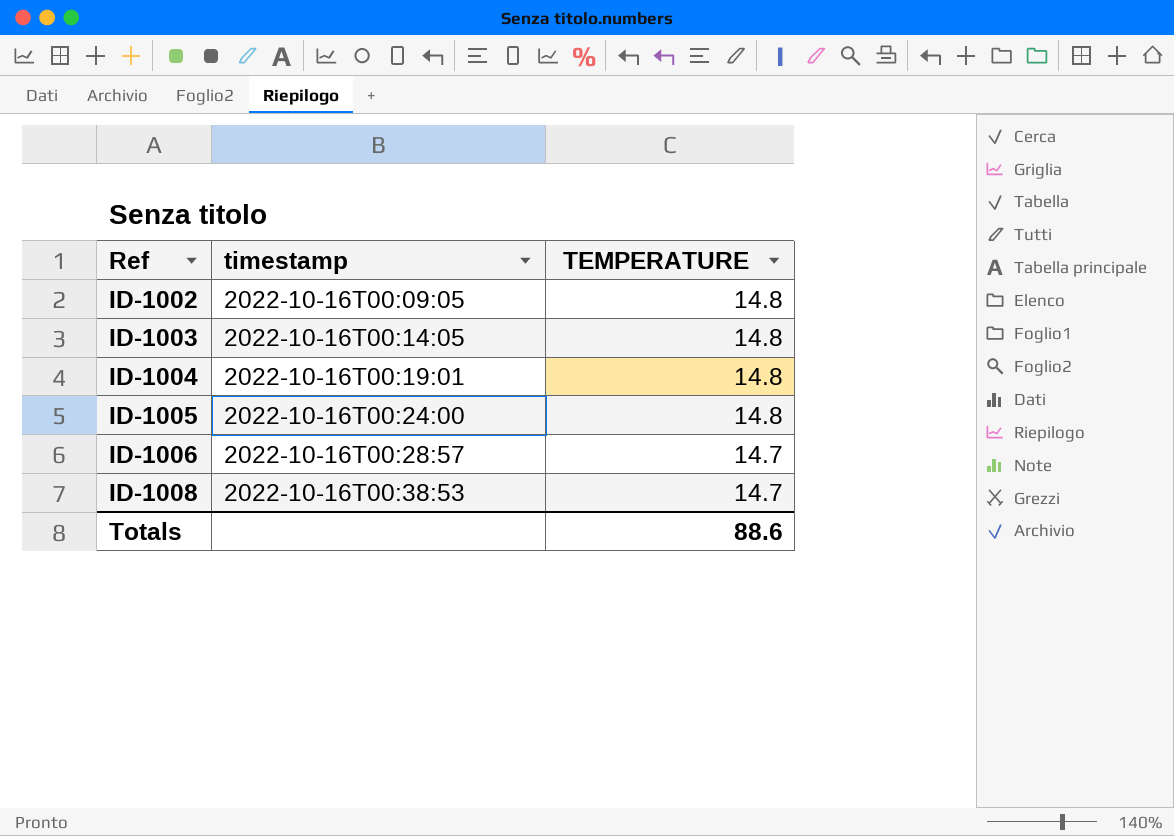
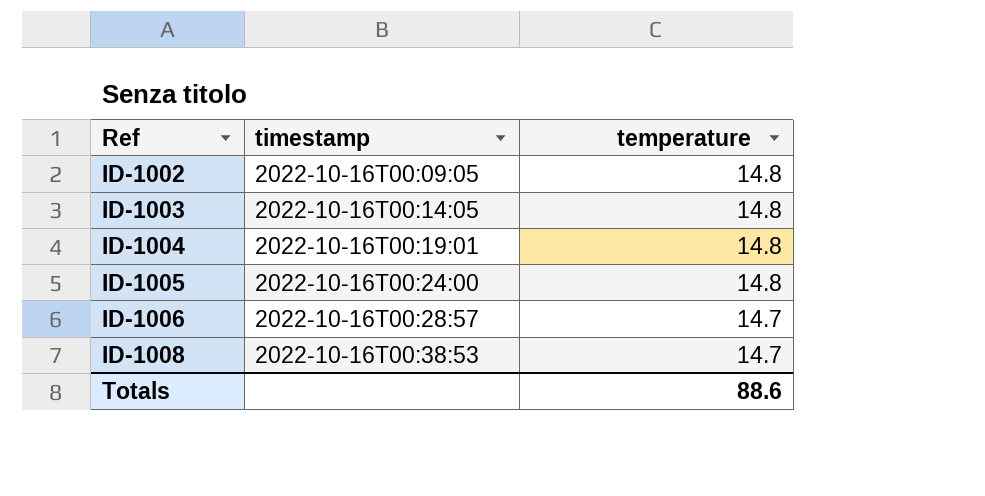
column name: TEMPERATURE -> temperature

